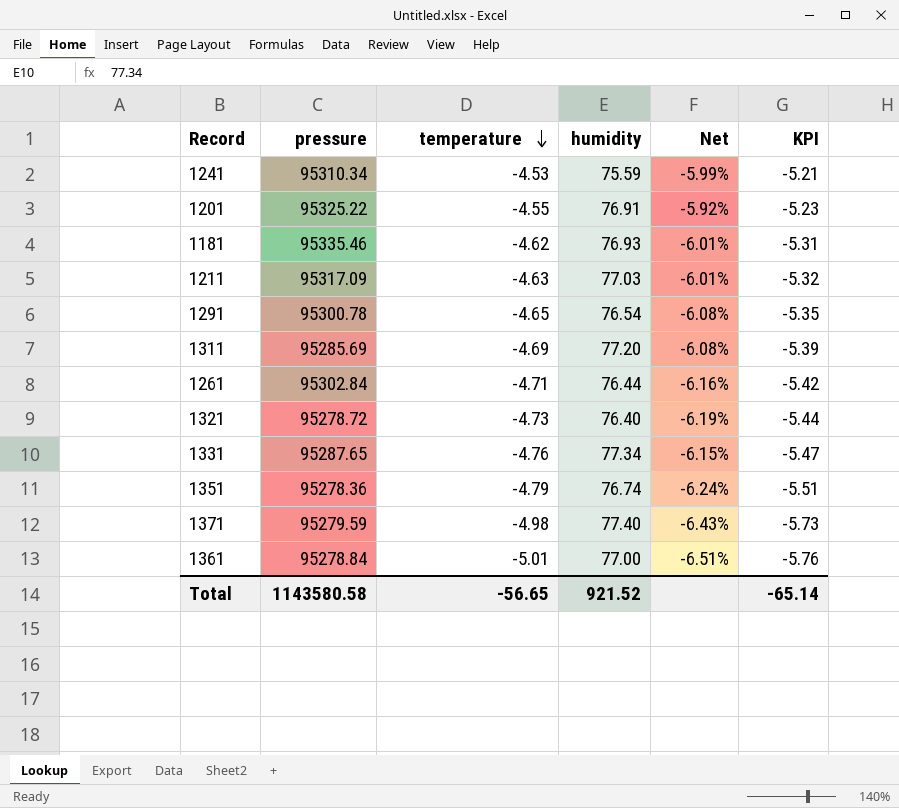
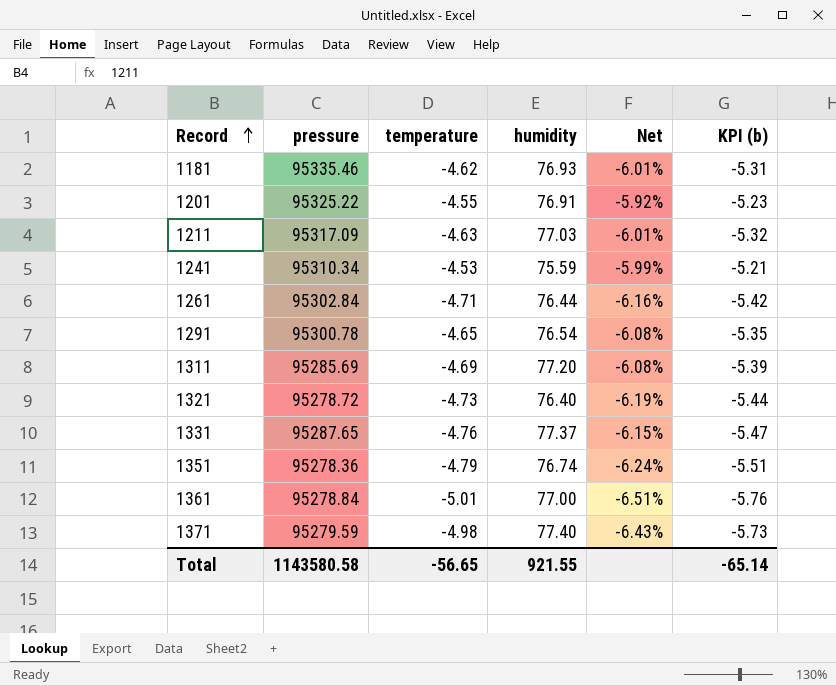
row order: temperature descending -> Record ascending
column name: KPI -> KPI (b)
1331 | humidity: 77.34 -> 77.37
Total | humidity: 921.52 -> 921.55

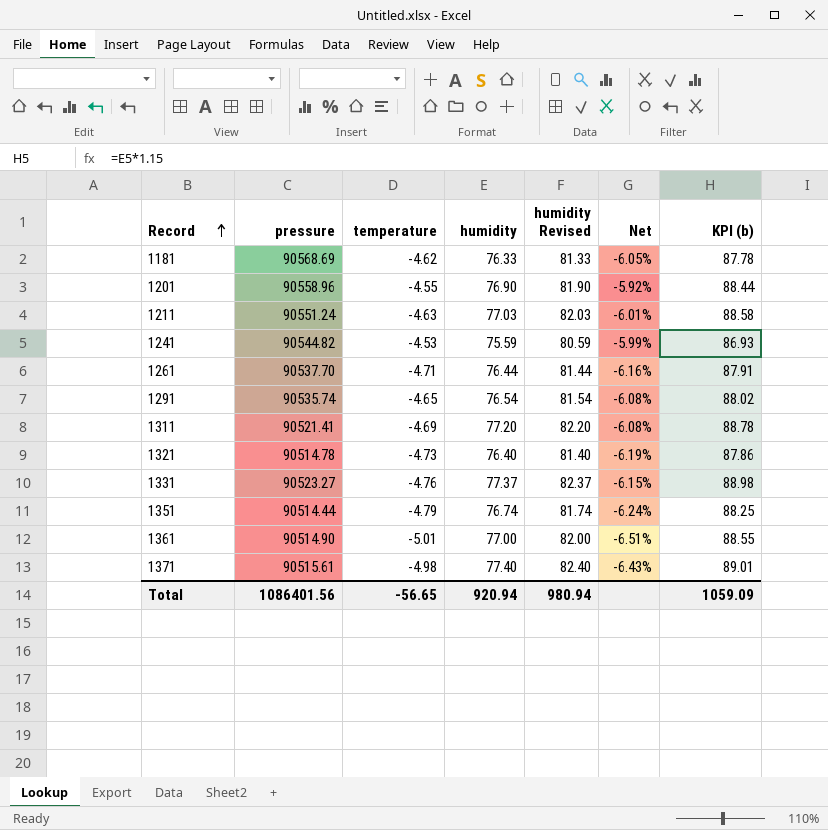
column humidity Revised | formula: none -> [humidity] + 5
column KPI (b) | formula: [temperature] * 1.15 -> [humidity] * 1.15
1181 | pressure: 95335.46 -> 90568.69
1181 | humidity: 76.93 -> 76.33
1181 | Net: -6.01% -> -6.05%
1201 | pressure: 95325.22 -> 90558.96
1201 | humidity: 76.91 -> 76.90
1211 | pressure: 95317.09 -> 90551.24
1241 | pressure: 95310.34 -> 90544.82
1261 | pressure: 95302.84 -> 90537.70
1291 | pressure: 95300.78 -> 90535.74
1311 | pressure: 95285.69 -> 90521.41
1321 | pressure: 95278.72 -> 90514.78
1331 | pressure: 95287.65 -> 90523.27
1351 | pressure: 95278.36 -> 90514.44
1361 | pressure: 95278.84 -> 90514.90
1371 | pressure: 95279.59 -> 90515.61
Total | pressure: 1143580.58 -> 1086401.56
Total | humidity: 921.55 -> 920.94
Total | KPI (b): -65.14 -> 1059.09

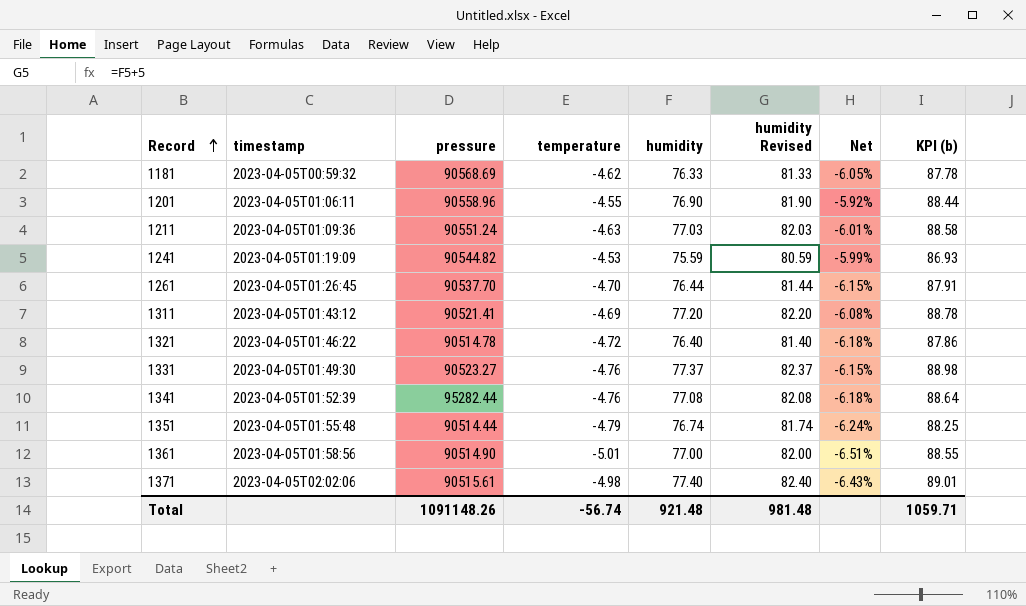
column timestamp | position: none -> 2
row 1291: 90535.74 | -4.65 | 76.54 | 81.54 | -6.08% | 88.02 -> none
1261 | temperature: -4.71 -> -4.70
1261 | Net: -6.16% -> -6.15%
1321 | temperature: -4.73 -> -4.72
1321 | Net: -6.19% -> -6.18%
row 1341: none -> 2023-04-05T01:52:39 | 95282.44 | -4.76 | 77.08 | 82.08 | -6.18% | 88.64
Total | pressure: 1086401.56 -> 1091148.26
Total | temperature: -56.65 -> -56.74
Total | humidity: 920.94 -> 921.48
Total | humidity Revised: 980.94 -> 981.48
Total | KPI (b): 1059.09 -> 1059.71

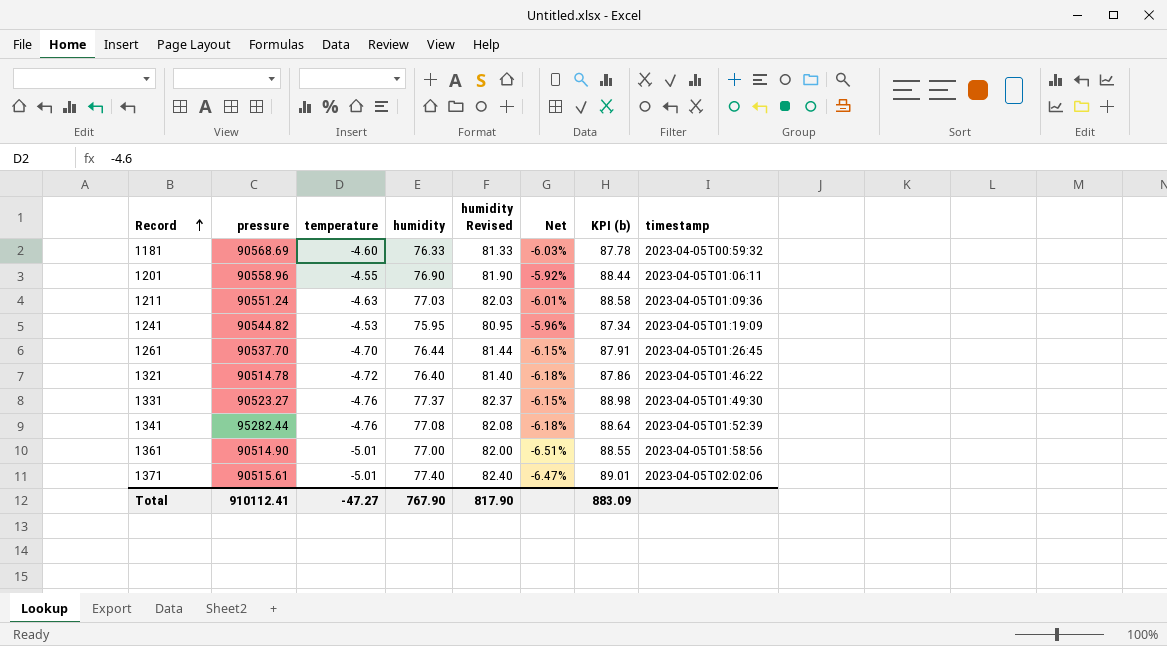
column timestamp | position: 2 -> 8
row 1311: 2023-04-05T01:43:12 | 90521.41 | -4.69 | 77.20 | 82.20 | -6.08% | 88.78 -> none
row 1351: 2023-04-05T01:55:48 | 90514.44 | -4.79 | 76.74 | 81.74 | -6.24% | 88.25 -> none
1181 | temperature: -4.62 -> -4.60
1181 | Net: -6.05% -> -6.03%
1241 | humidity: 75.59 -> 75.95
1241 | humidity Revised: 80.59 -> 80.95
1241 | Net: -5.99% -> -5.96%
1241 | KPI (b): 86.93 -> 87.34
1371 | temperature: -4.98 -> -5.01
1371 | Net: -6.43% -> -6.47%
Total | pressure: 1091148.26 -> 910112.41
Total | temperature: -56.74 -> -47.27
Total | humidity: 921.48 -> 767.90
Total | humidity Revised: 981.48 -> 817.90
Total | KPI (b): 1059.71 -> 883.09

